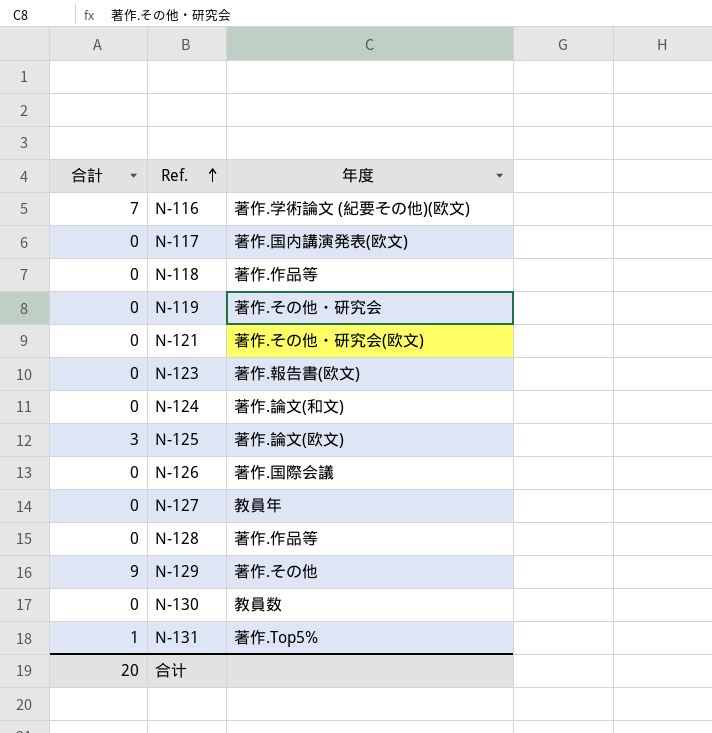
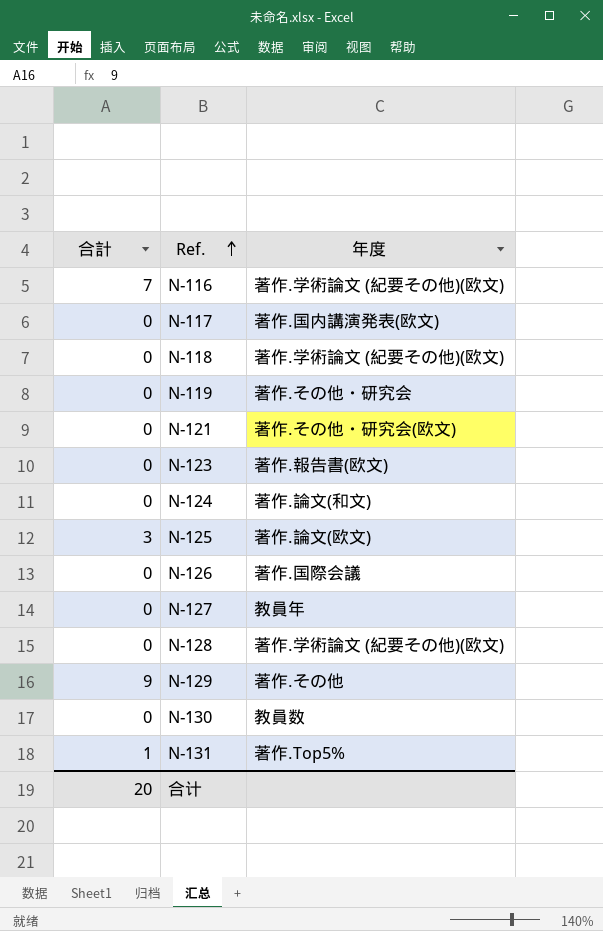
N-118 | 年度: 著作.作品等 -> 著作.学術論文 (紀要その他)(欧文)
N-128 | 年度: 著作.作品等 -> 著作.学術論文 (紀要その他)(欧文)

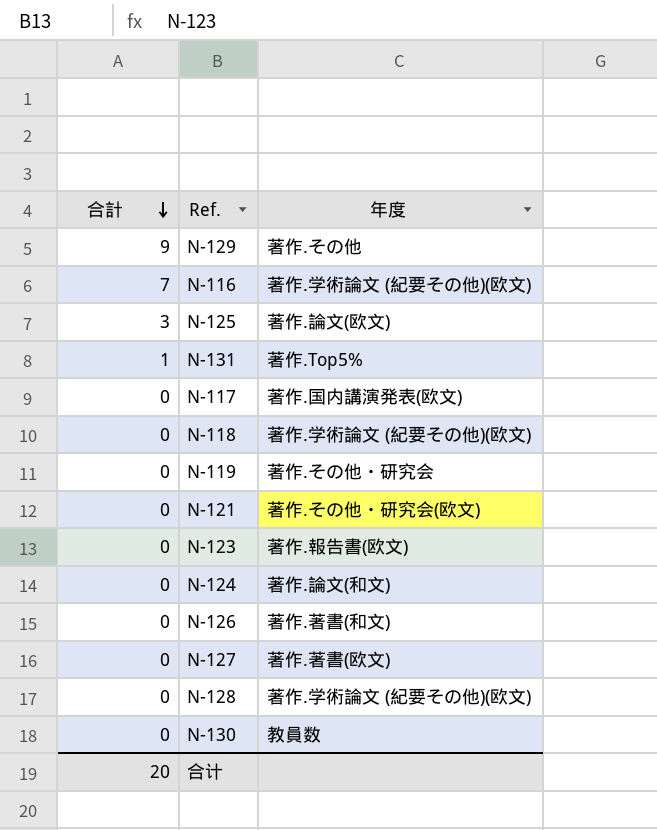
row order: Ref. ascending -> 合計 descending
N-126 | 年度: 著作.国際会議 -> 著作.著書(和文)
N-127 | 年度: 教員年 -> 著作.著書(欧文)

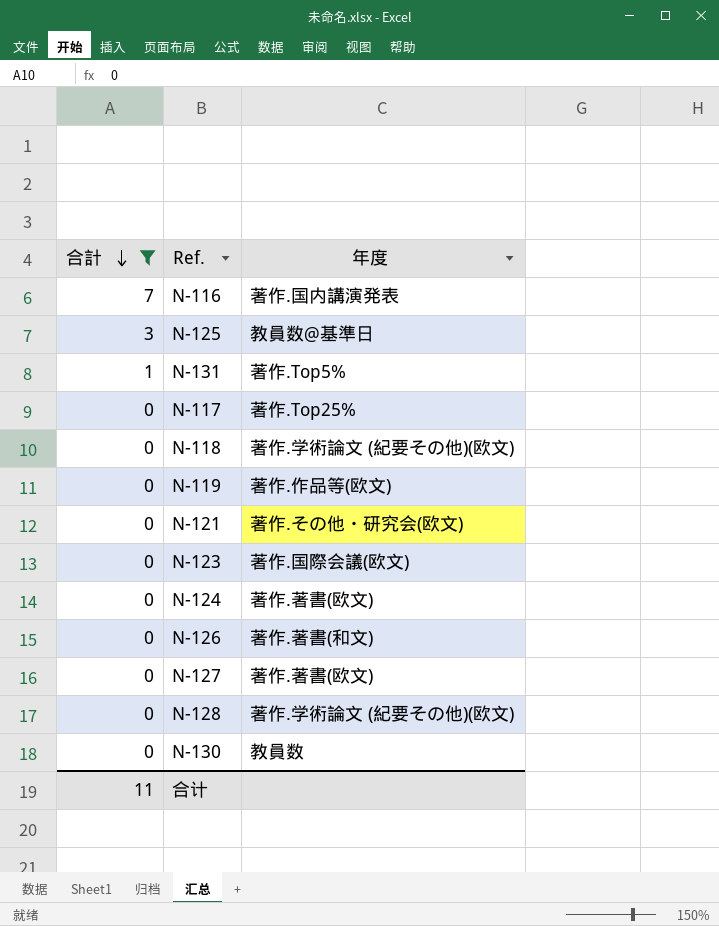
filter: none -> 合計 != 9
N-116 | 年度: 著作.学術論文 (紀要その他)(欧文) -> 著作.国内講演発表
N-125 | 年度: 著作.論文(欧文) -> 教員数@基準日
N-117 | 年度: 著作.国内講演発表(欧文) -> 著作.Top25%
N-119 | 年度: 著作.その他・研究会 -> 著作.作品等(欧文)
N-123 | 年度: 著作.報告書(欧文) -> 著作.国際会議(欧文)
N-124 | 年度: 著作.論文(和文) -> 著作.著書(欧文)
合计 | 合計: 20 -> 11

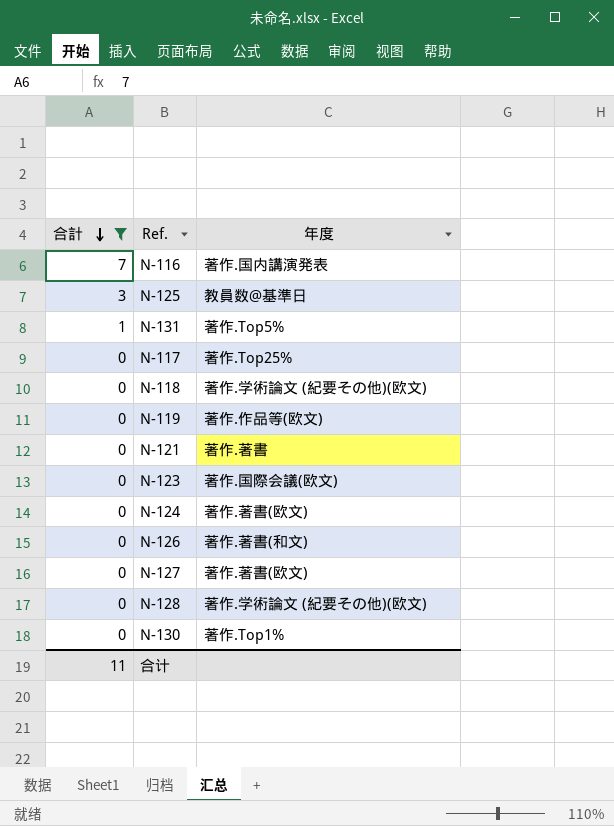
N-121 | 年度: 著作.その他・研究会(欧文) -> 著作.著書
N-130 | 年度: 教員数 -> 著作.Top1%

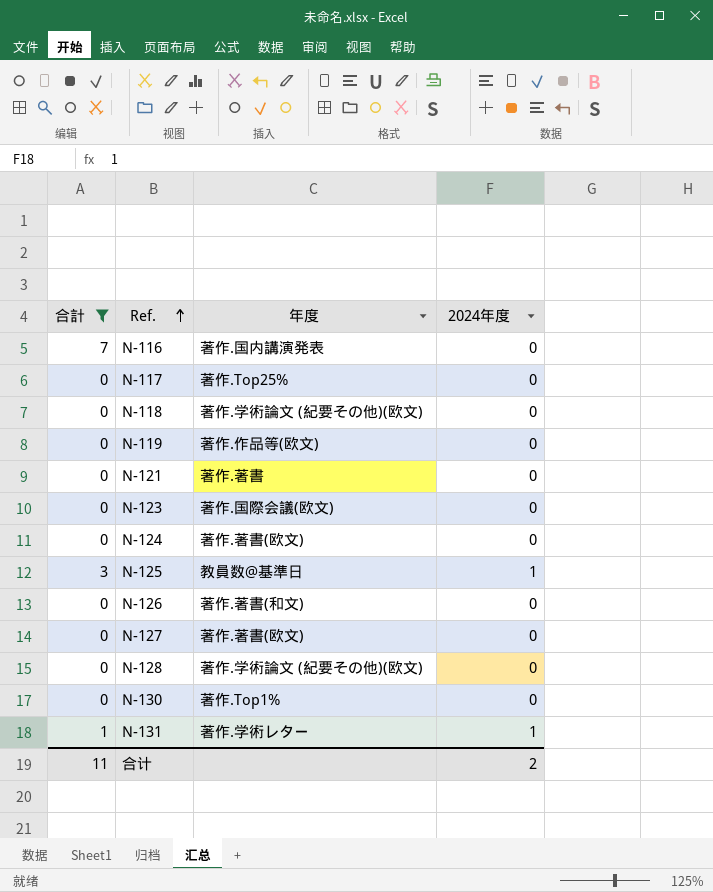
row order: 合計 descending -> Ref. ascending
column 2024年度 | position: none -> 4
N-131 | 年度: 著作.Top5% -> 著作.学術レター

